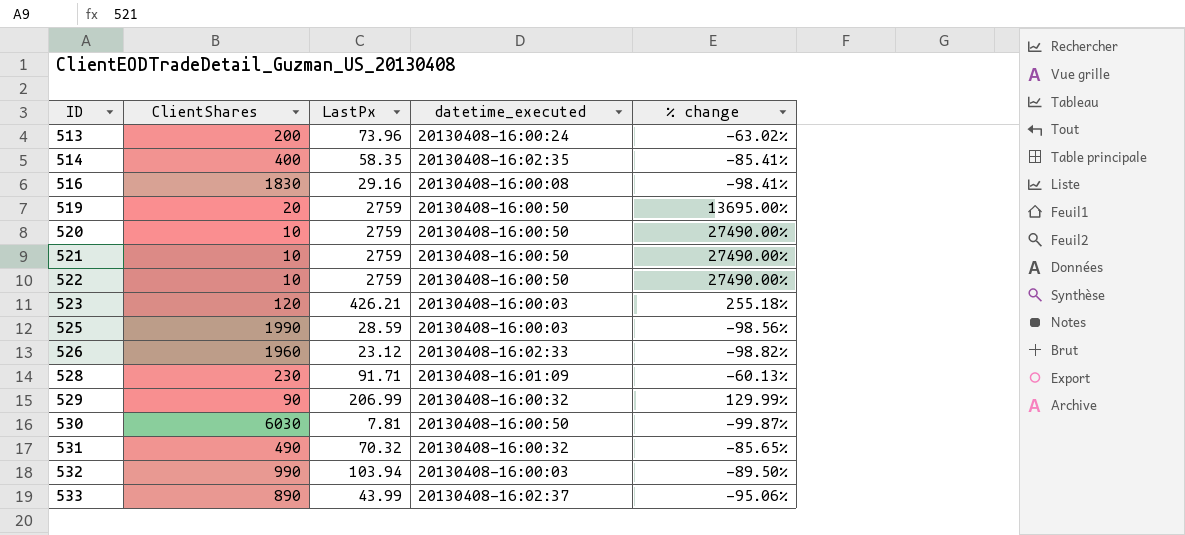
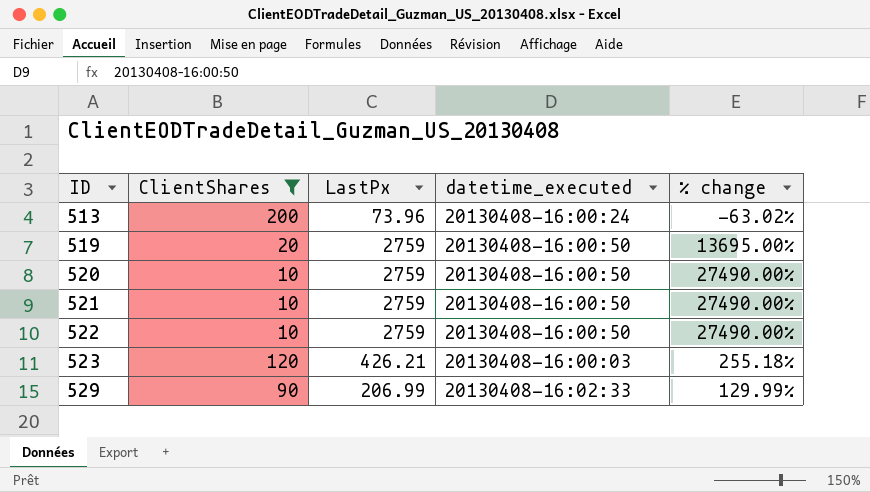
filter: none -> ClientShares <= 200
529 | datetime_executed: 20130408-16:00:32 -> 20130408-16:02:33

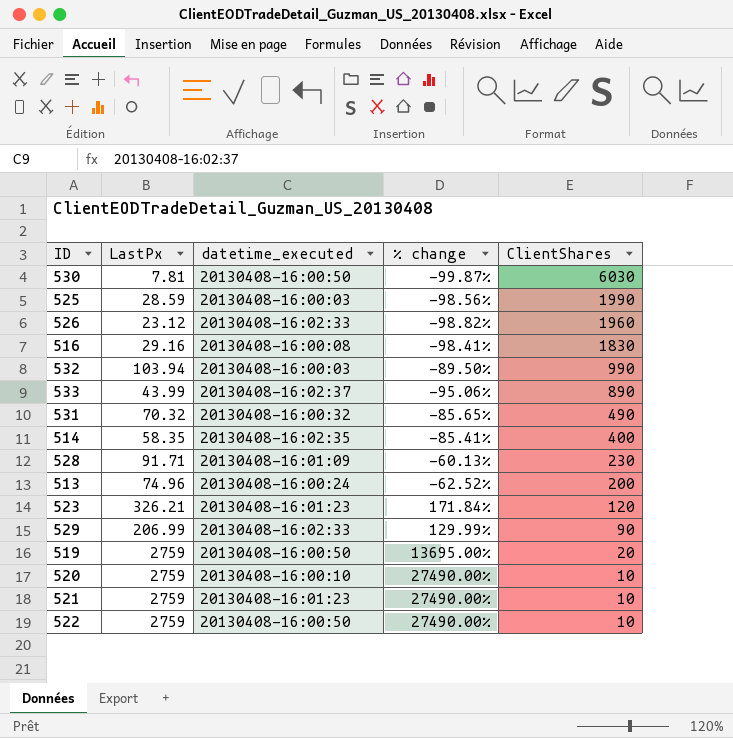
filter: ClientShares <= 200 -> none
row order: ID ascending -> ClientShares descending
column ClientShares | position: 2 -> 5
513 | LastPx: 73.96 -> 74.96
513 | % change: -63.02% -> -62.52%
523 | LastPx: 426.21 -> 326.21
523 | datetime_executed: 20130408-16:00:03 -> 20130408-16:01:23
523 | % change: 255.18% -> 171.84%
520 | datetime_executed: 20130408-16:00:50 -> 20130408-16:00:10
521 | datetime_executed: 20130408-16:00:50 -> 20130408-16:01:23

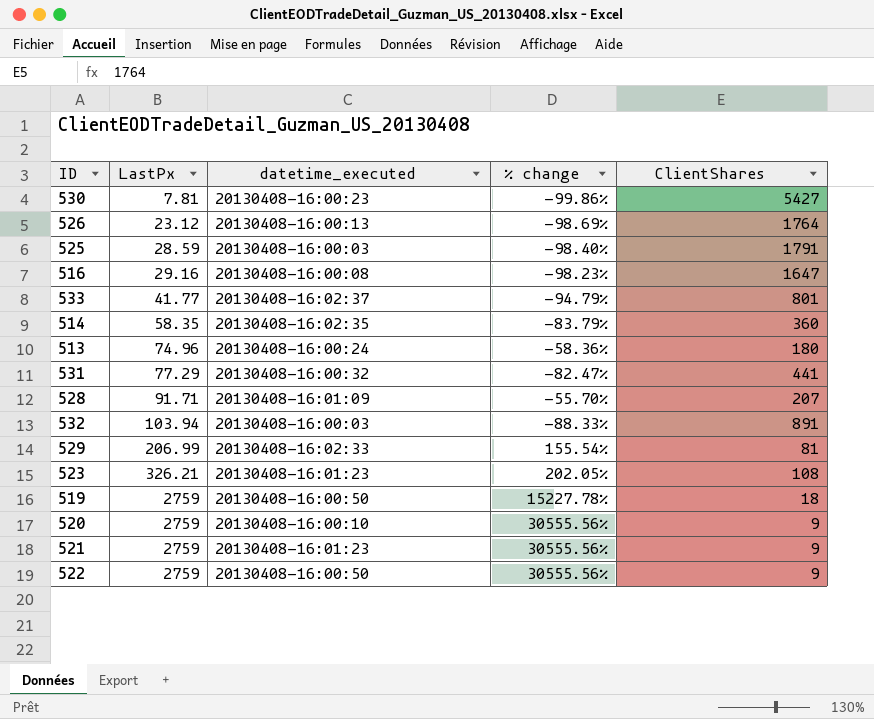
row order: ClientShares descending -> LastPx ascending
530 | datetime_executed: 20130408-16:00:50 -> 20130408-16:00:23
530 | % change: -99.87% -> -99.86%
530 | ClientShares: 6030 -> 5427
526 | datetime_executed: 20130408-16:02:33 -> 20130408-16:00:13
526 | % change: -98.82% -> -98.69%
526 | ClientShares: 1960 -> 1764
525 | % change: -98.56% -> -98.40%
525 | ClientShares: 1990 -> 1791
516 | % change: -98.41% -> -98.23%
516 | ClientShares: 1830 -> 1647
533 | LastPx: 43.99 -> 41.77
533 | % change: -95.06% -> -94.79%
533 | ClientShares: 890 -> 801
514 | % change: -85.41% -> -83.79%
514 | ClientShares: 400 -> 360
513 | % change: -62.52% -> -58.36%
513 | ClientShares: 200 -> 180
531 | LastPx: 70.32 -> 77.29
531 | % change: -85.65% -> -82.47%
531 | ClientShares: 490 -> 441
528 | % change: -60.13% -> -55.70%
528 | ClientShares: 230 -> 207
532 | % change: -89.50% -> -88.33%
532 | ClientShares: 990 -> 891
529 | % change: 129.99% -> 155.54%
529 | ClientShares: 90 -> 81
523 | % change: 171.84% -> 202.05%
523 | ClientShares: 120 -> 108
519 | % change: 13695.00% -> 15227.78%
519 | ClientShares: 20 -> 18
520 | % change: 27490.00% -> 30555.56%
520 | ClientShares: 10 -> 9
521 | % change: 27490.00% -> 30555.56%
521 | ClientShares: 10 -> 9
522 | % change: 27490.00% -> 30555.56%
522 | ClientShares: 10 -> 9

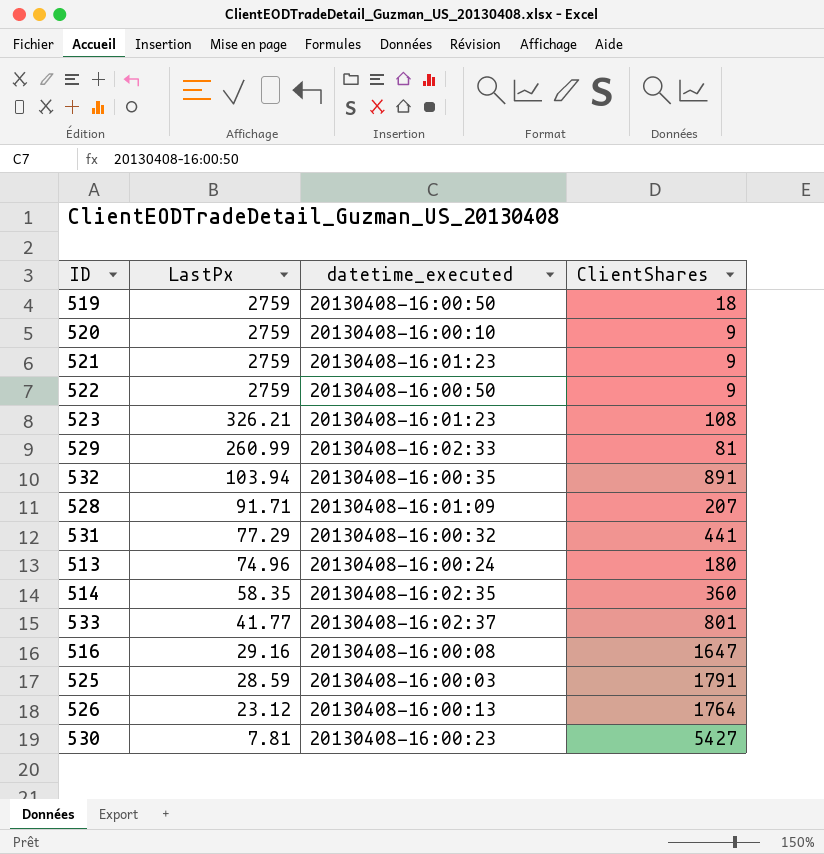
row order: LastPx ascending -> LastPx descending
column % change | formula: ([LastPx] - [ClientShares]) / [ClientShares] -> none
529 | LastPx: 206.99 -> 260.99
532 | datetime_executed: 20130408-16:00:03 -> 20130408-16:00:35

